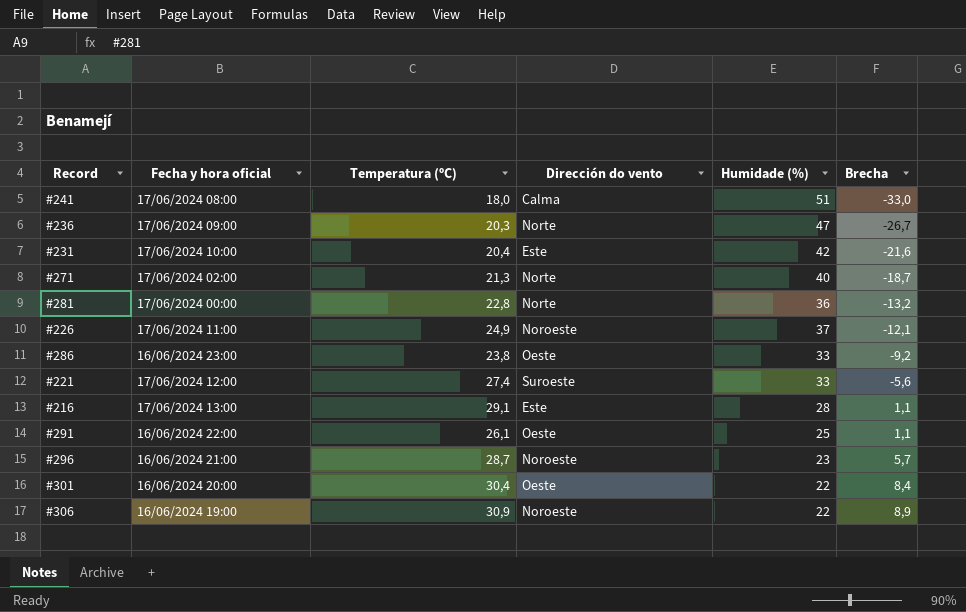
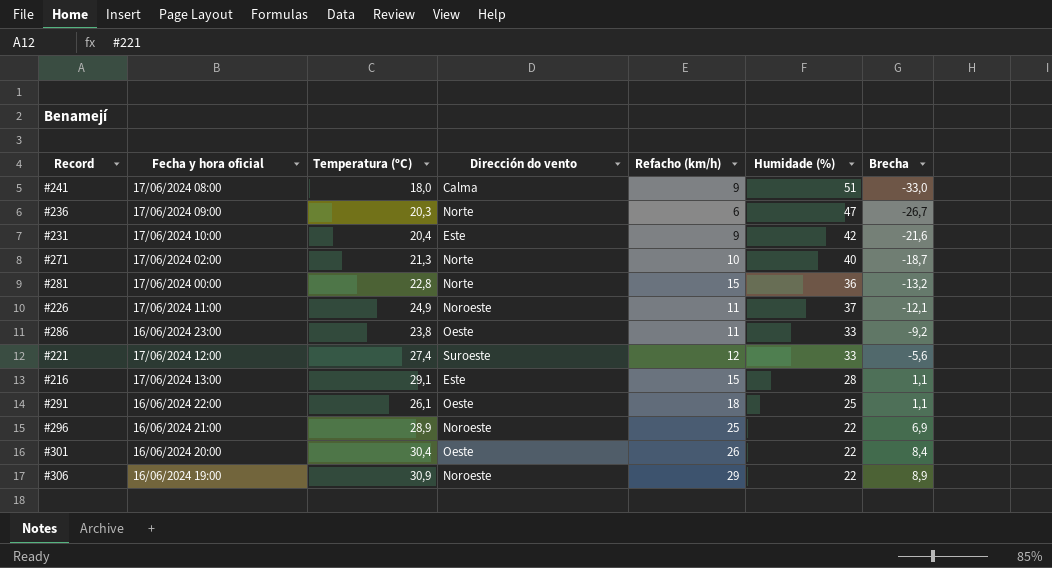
column Refacho (km/h) | position: none -> 5
#296 | Temperatura (ºC): 28,7 -> 28,9
#296 | Humidade (%): 23 -> 22
#296 | Brecha: 5,7 -> 6,9

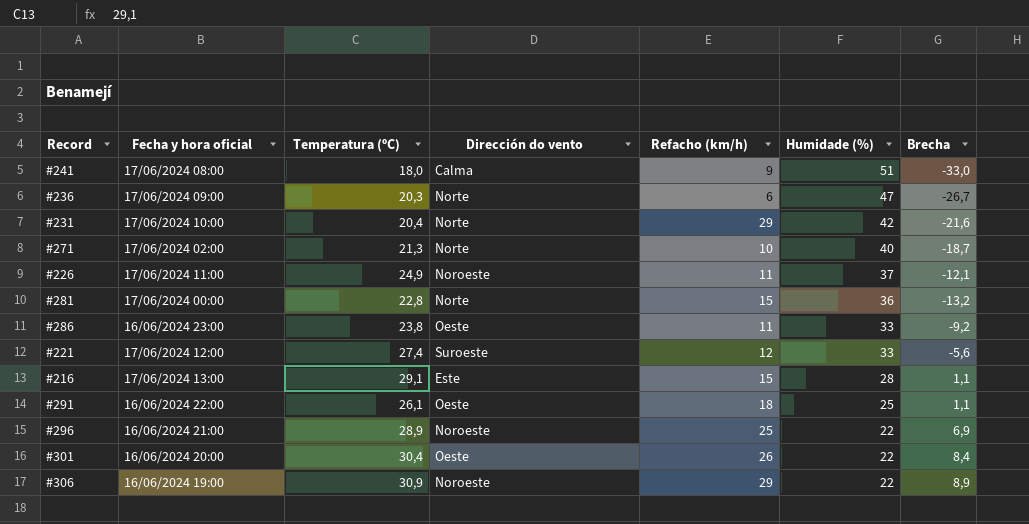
row order: Brecha ascending -> Humidade (%) descending
#231 | Dirección do vento: Este -> Norte
#231 | Refacho (km/h): 9 -> 29

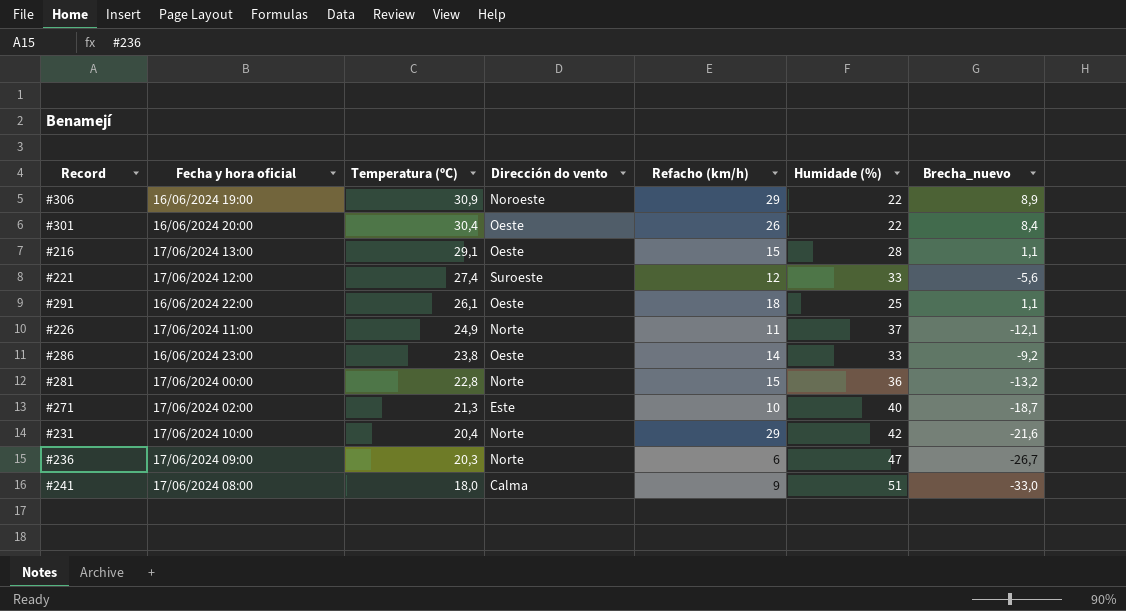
row order: Humidade (%) descending -> Temperatura (ºC) descending
column name: Brecha -> Brecha_nuevo
row #296: 16/06/2024 21:00 | 28,9 | Noroeste | 25 | 22 | 6,9 -> none
#216 | Dirección do vento: Este -> Oeste
#226 | Dirección do vento: Noroeste -> Norte
#286 | Refacho (km/h): 11 -> 14
#271 | Dirección do vento: Norte -> Este

